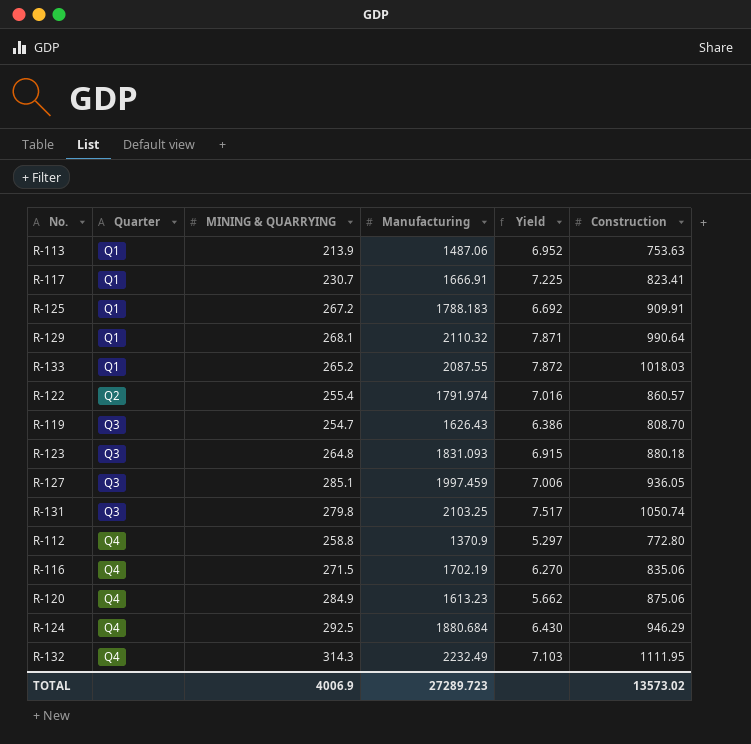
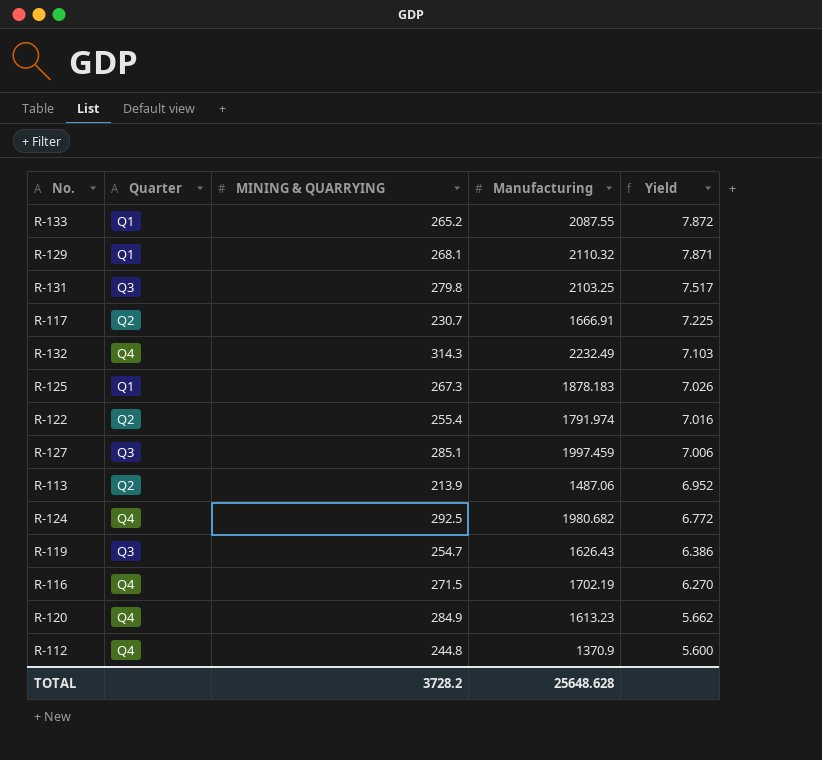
row order: Quarter ascending -> Yield descending
column Construction | position: 6 -> none
row R-123: Q3 | 264.8 | 1831.093 | 6.915 | 880.18 -> none
R-117 | Quarter: Q1 -> Q2
R-125 | MINING & QUARRYING: 267.2 -> 267.3
R-125 | Manufacturing: 1788.183 -> 1878.183
R-125 | Yield: 6.692 -> 7.026
R-113 | Quarter: Q1 -> Q2
R-124 | Manufacturing: 1880.684 -> 1980.682
R-124 | Yield: 6.430 -> 6.772
R-112 | MINING & QUARRYING: 258.8 -> 244.8
R-112 | Yield: 5.297 -> 5.600
TOTAL | MINING & QUARRYING: 4006.9 -> 3728.2
TOTAL | Manufacturing: 27289.723 -> 25648.628

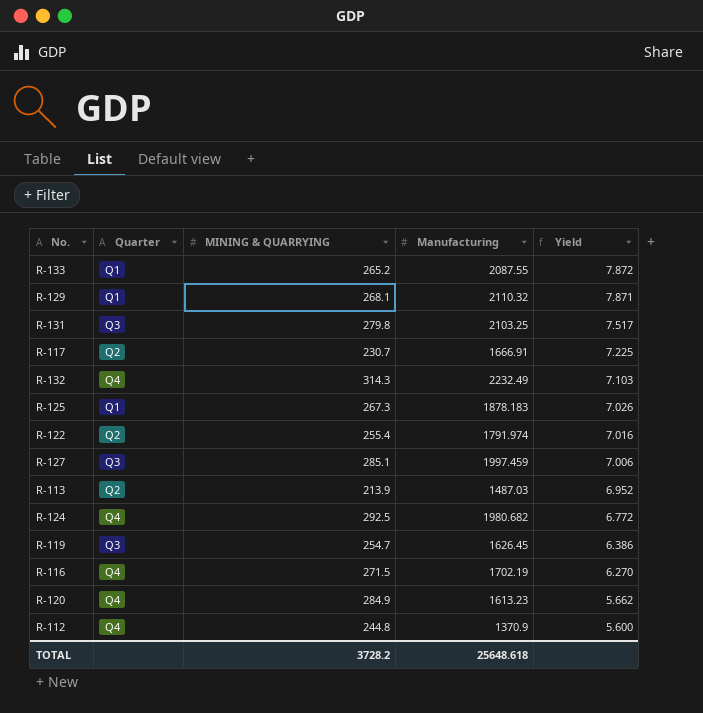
R-113 | Manufacturing: 1487.06 -> 1487.03
R-119 | Manufacturing: 1626.43 -> 1626.45
TOTAL | Manufacturing: 25648.628 -> 25648.618

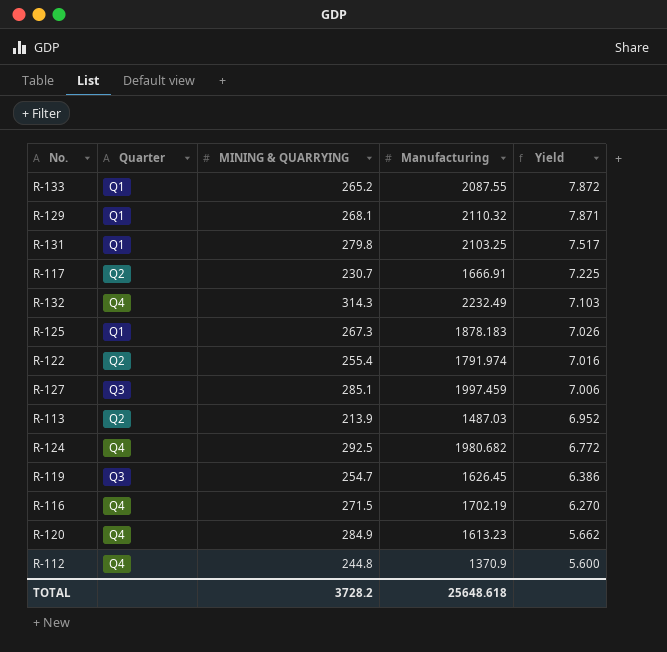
R-131 | Quarter: Q3 -> Q1

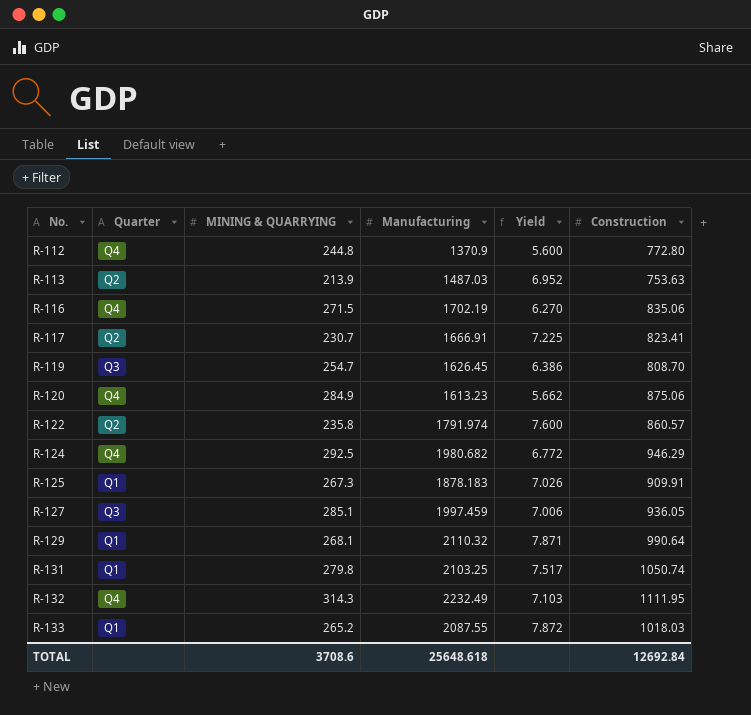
row order: Yield descending -> No. ascending
column Construction | position: none -> 6
R-122 | MINING & QUARRYING: 255.4 -> 235.8
R-122 | Yield: 7.016 -> 7.600
TOTAL | MINING & QUARRYING: 3728.2 -> 3708.6

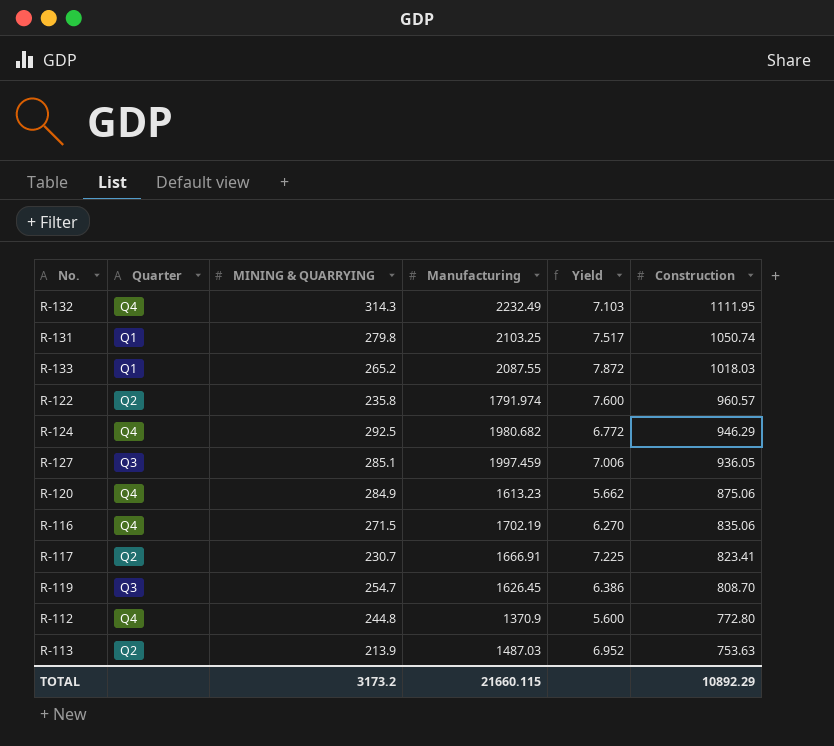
row order: No. ascending -> Construction descending
row R-125: Q1 | 267.3 | 1878.183 | 7.026 | 909.91 -> none
row R-129: Q1 | 268.1 | 2110.32 | 7.871 | 990.64 -> none
R-122 | Construction: 860.57 -> 960.57
TOTAL | MINING & QUARRYING: 3708.6 -> 3173.2
TOTAL | Manufacturing: 25648.618 -> 21660.115
TOTAL | Construction: 12692.84 -> 10892.29

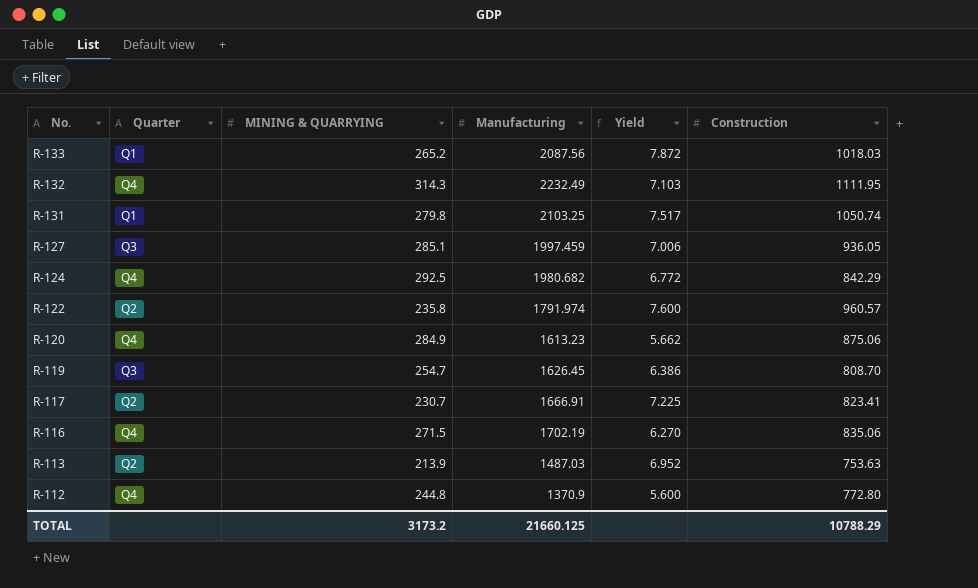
row order: Construction descending -> No. descending
R-133 | Manufacturing: 2087.55 -> 2087.56
R-124 | Construction: 946.29 -> 842.29
TOTAL | Manufacturing: 21660.115 -> 21660.125
TOTAL | Construction: 10892.29 -> 10788.29

